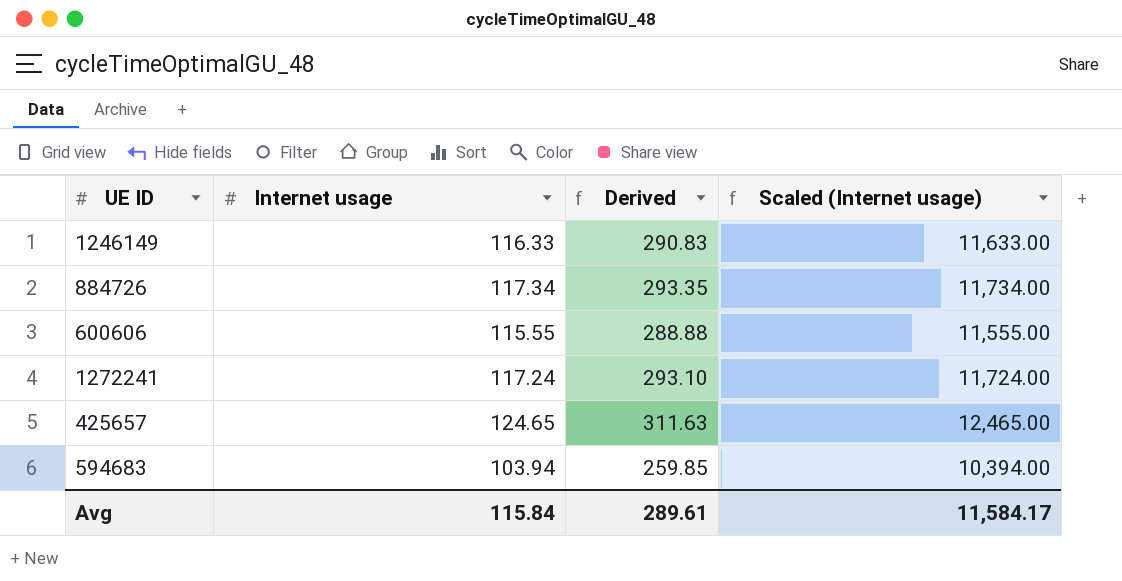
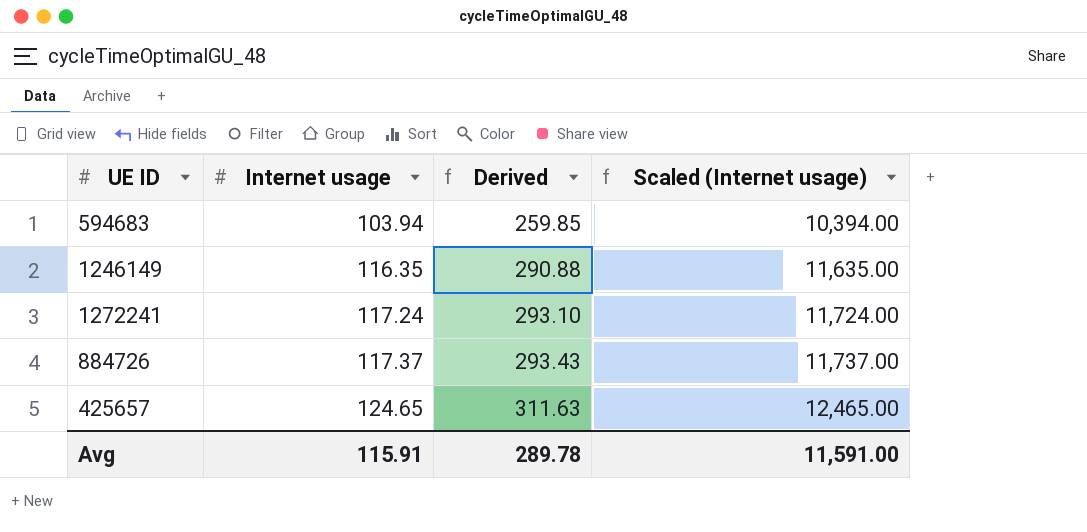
row order: none -> Internet usage ascending
row 600606: 115.55 | 288.88 | 11,555.00 -> none
1246149 | Internet usage: 116.33 -> 116.35
1246149 | Derived: 290.83 -> 290.88
1246149 | Scaled (Internet usage): 11,633.00 -> 11,635.00
884726 | Internet usage: 117.34 -> 117.37
884726 | Derived: 293.35 -> 293.43
884726 | Scaled (Internet usage): 11,734.00 -> 11,737.00
Avg | Internet usage: 115.84 -> 115.91
Avg | Derived: 289.61 -> 289.78
Avg | Scaled (Internet usage): 11,584.17 -> 11,591.00

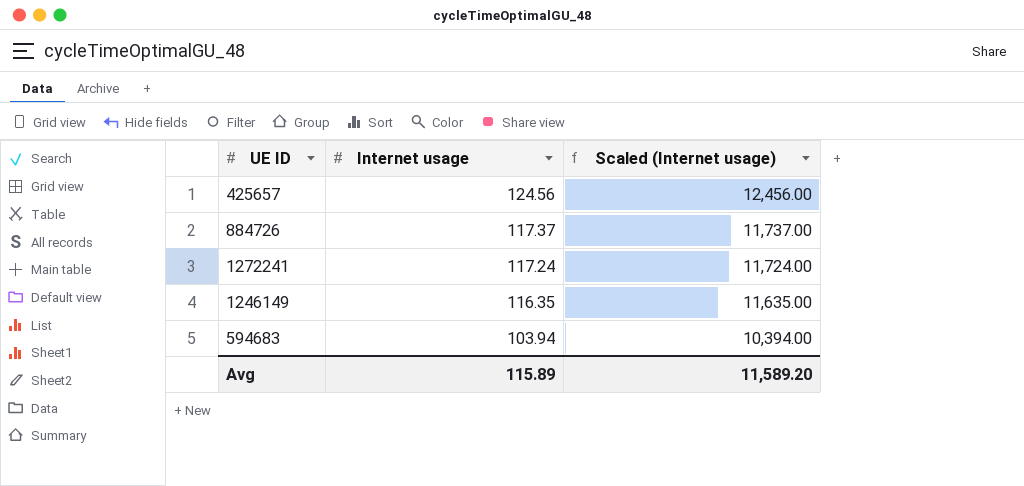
row order: Internet usage ascending -> Internet usage descending
column Derived | formula: [Internet usage] * 2.5 -> none
425657 | Internet usage: 124.65 -> 124.56
425657 | Scaled (Internet usage): 12,465.00 -> 12,456.00
Avg | Internet usage: 115.91 -> 115.89
Avg | Scaled (Internet usage): 11,591.00 -> 11,589.20

